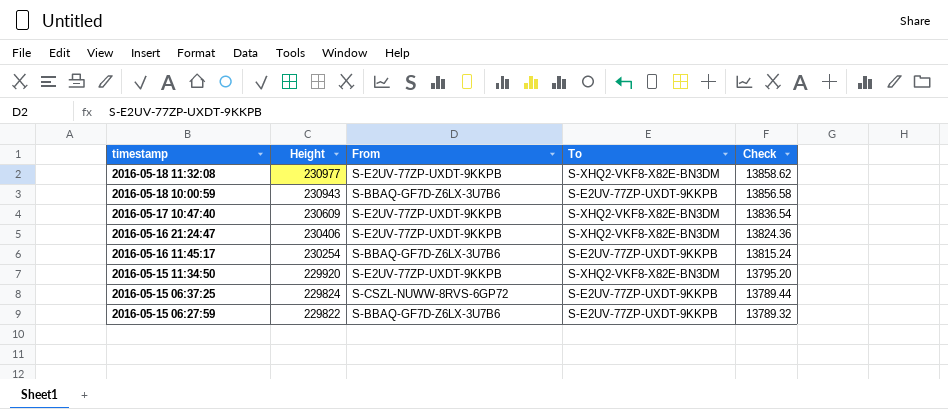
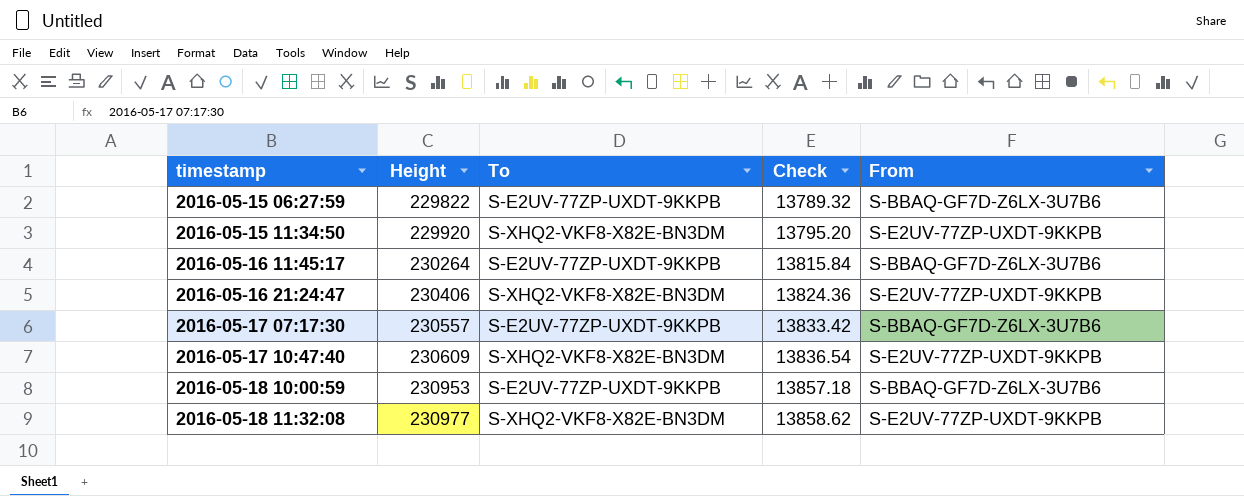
row order: timestamp descending -> timestamp ascending
column From | position: 3 -> 5
row 2016-05-15 06:37:25: 229824 | S-CSZL-NUWW-8RVS-6GP72 | S-E2UV-77ZP-UXDT-9KKPB | 13789.44 -> none
2016-05-16 11:45:17 | Height: 230254 -> 230264
2016-05-16 11:45:17 | Check: 13815.24 -> 13815.84
row 2016-05-17 07:17:30: none -> 230557 | S-E2UV-77ZP-UXDT-9KKPB | 13833.42 | S-BBAQ-GF7D-Z6LX-3U7B6
2016-05-18 10:00:59 | Height: 230943 -> 230953
2016-05-18 10:00:59 | Check: 13856.58 -> 13857.18

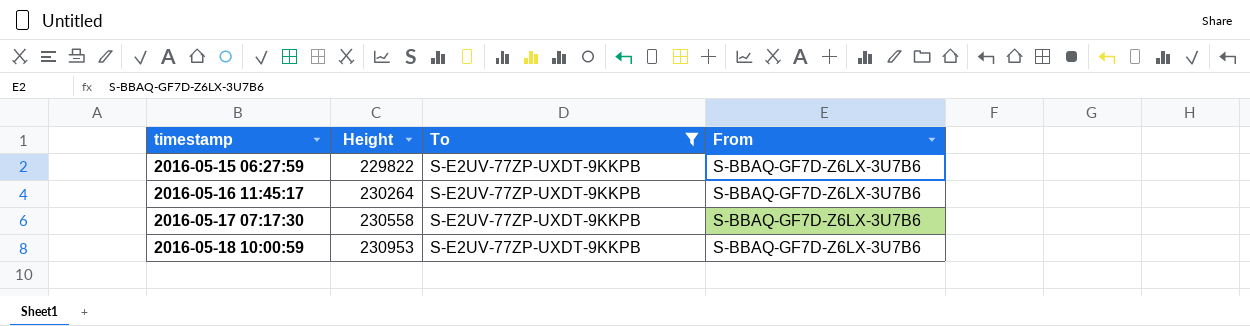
filter: none -> To = S-E2UV-77ZP-UXDT-9KKPB
column Check | formula: [Height] * 0.06 -> none
2016-05-17 07:17:30 | Height: 230557 -> 230558

